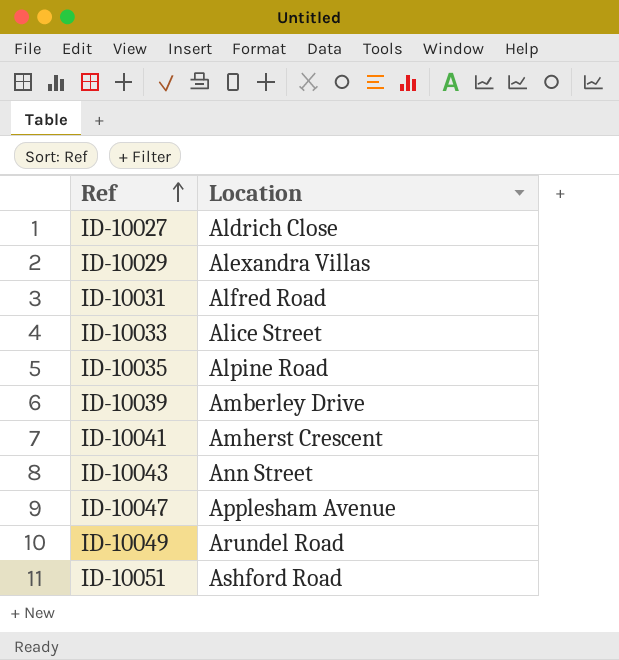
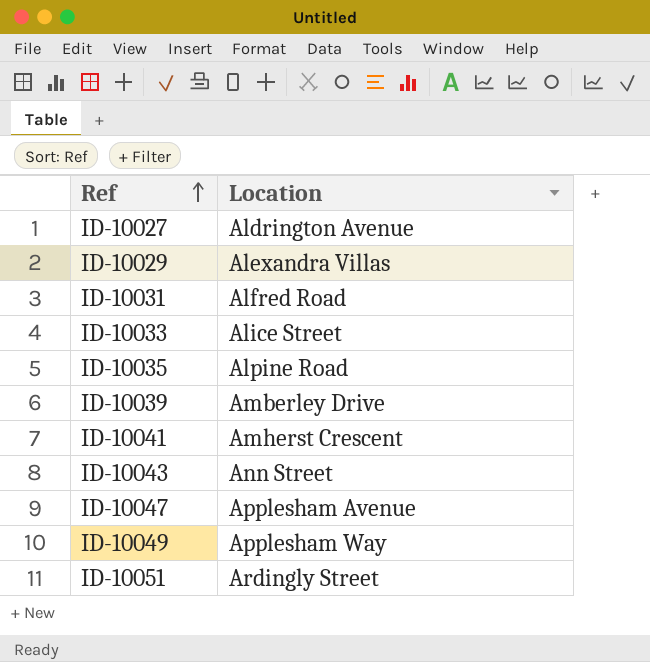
ID-10027 | Location: Aldrich Close -> Aldrington Avenue
ID-10049 | Location: Arundel Road -> Applesham Way
ID-10051 | Location: Ashford Road -> Ardingly Street

